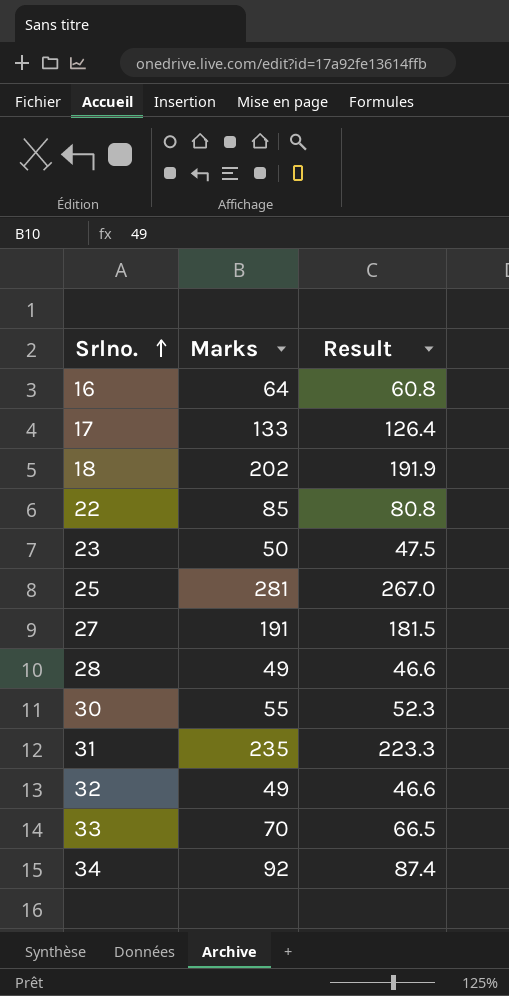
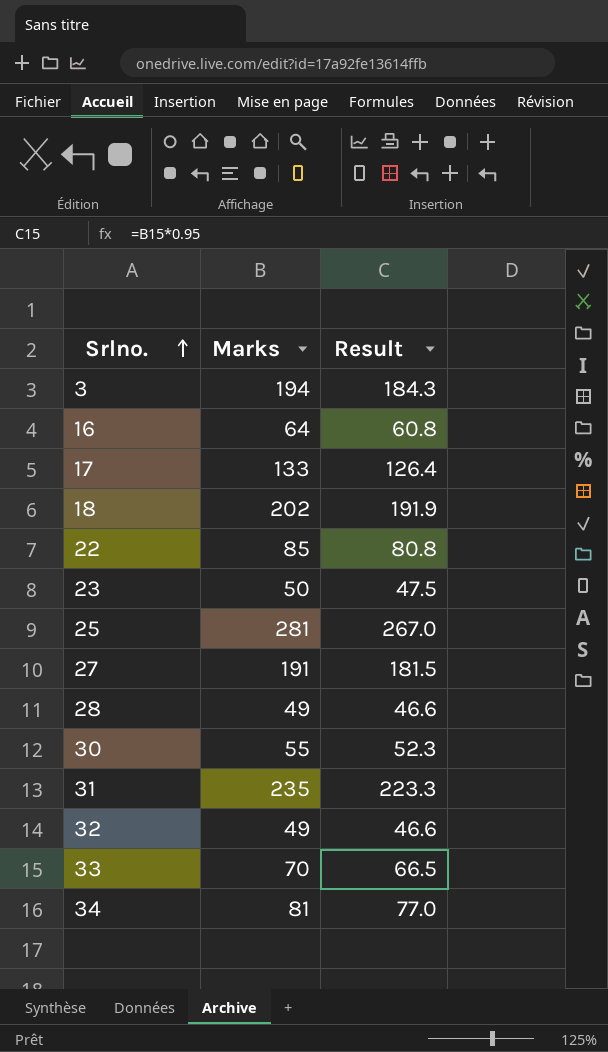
row 3: none -> 194 | 184.3
34 | Marks: 92 -> 81
34 | Result: 87.4 -> 77.0

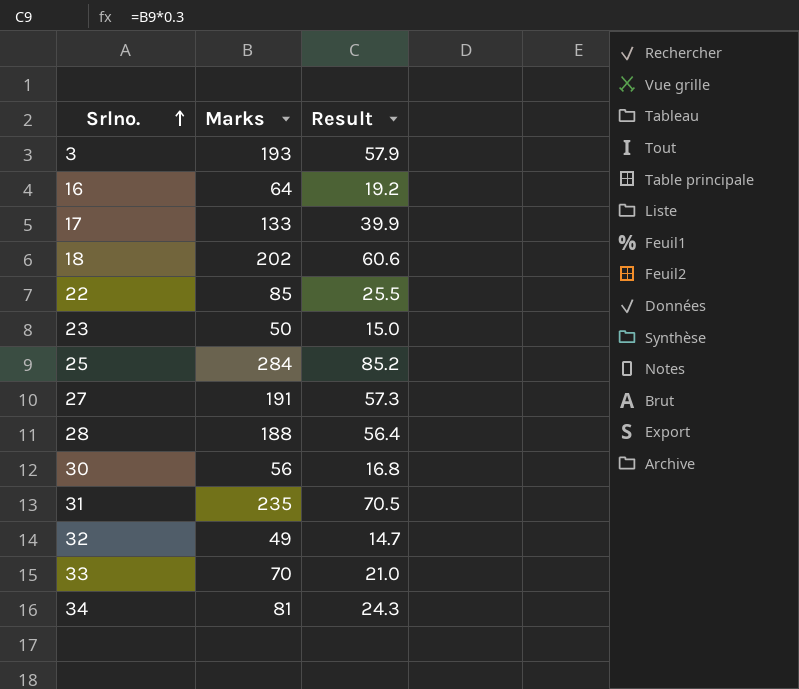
column Result | formula: [Marks] * 0.95 -> [Marks] * 0.3
3 | Marks: 194 -> 193
25 | Marks: 281 -> 284
28 | Marks: 49 -> 188
30 | Marks: 55 -> 56

